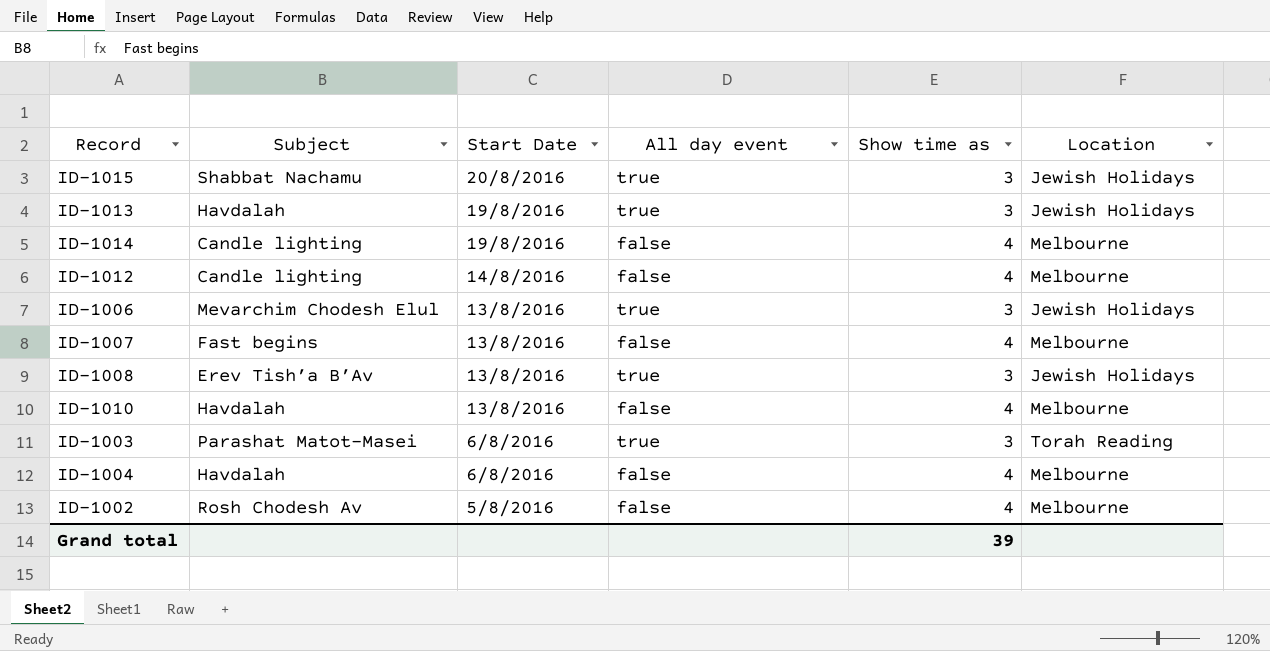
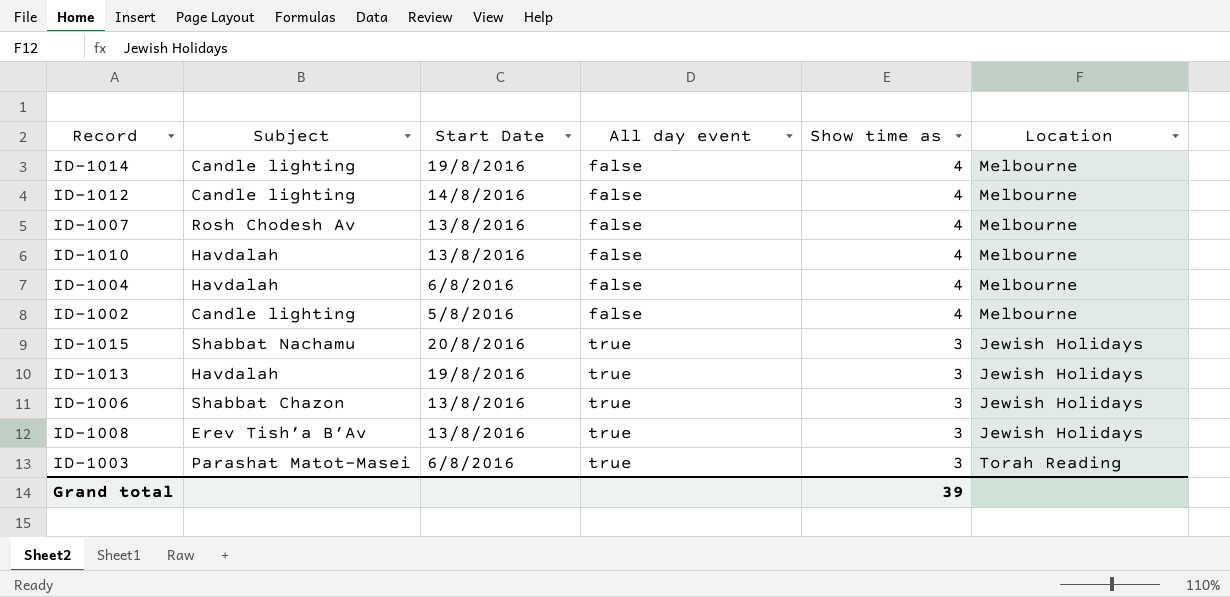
row order: Start Date descending -> All day event ascending
ID-1007 | Subject: Fast begins -> Rosh Chodesh Av
ID-1002 | Subject: Rosh Chodesh Av -> Candle lighting
ID-1006 | Subject: Mevarchim Chodesh Elul -> Shabbat Chazon

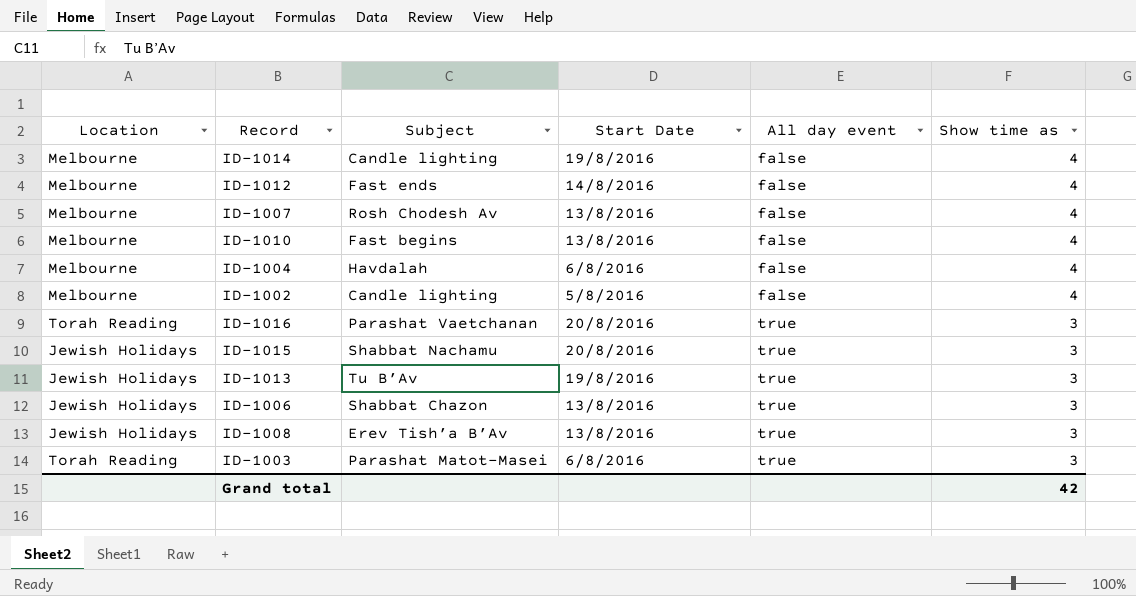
column Location | position: 6 -> 1
ID-1012 | Subject: Candle lighting -> Fast ends
ID-1010 | Subject: Havdalah -> Fast begins
row ID-1016: none -> Torah Reading | Parashat Vaetchanan | 20/8/2016 | true | 3
ID-1013 | Subject: Havdalah -> Tu B’Av
Grand total | Show time as: 39 -> 42

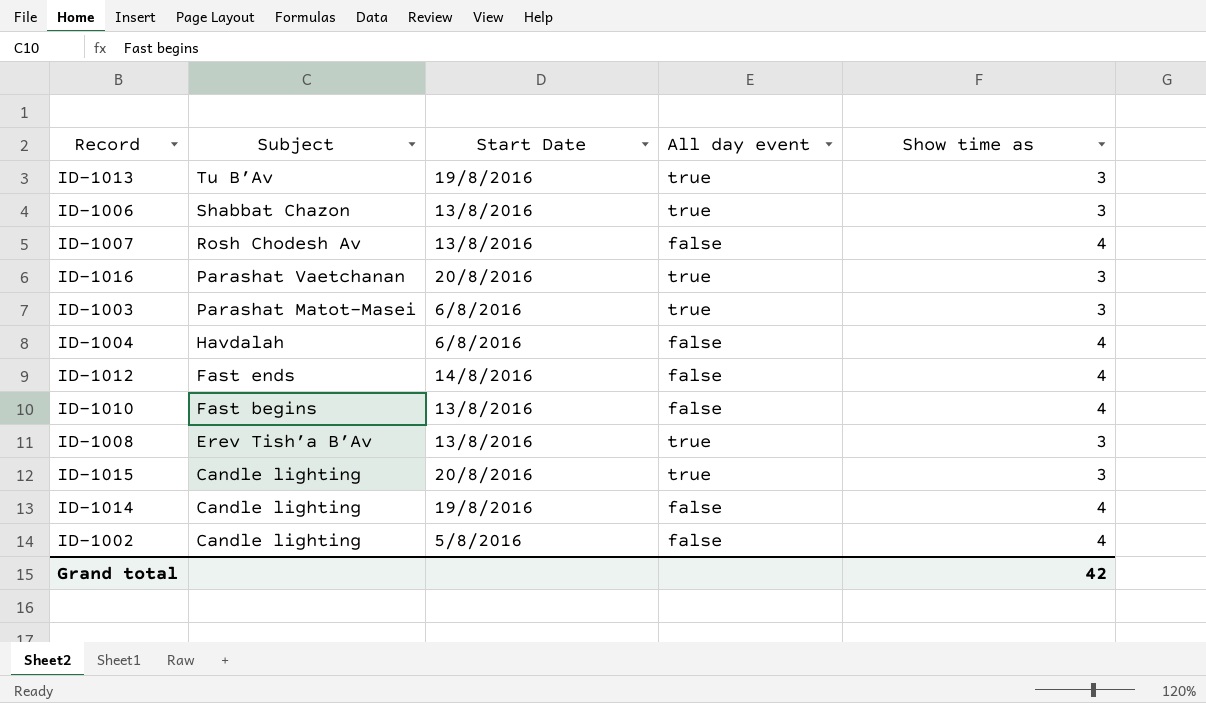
row order: All day event ascending -> Subject descending
column Location | position: 1 -> none
ID-1015 | Subject: Shabbat Nachamu -> Candle lighting

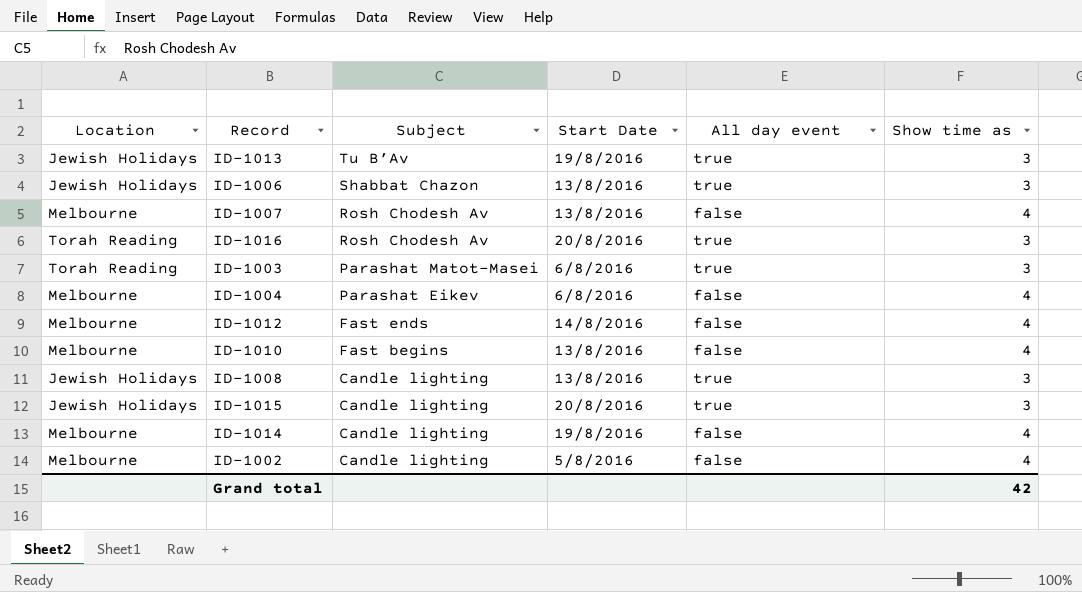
column Location | position: none -> 1
ID-1016 | Subject: Parashat Vaetchanan -> Rosh Chodesh Av
ID-1004 | Subject: Havdalah -> Parashat Eikev
ID-1008 | Subject: Erev Tish’a B’Av -> Candle lighting

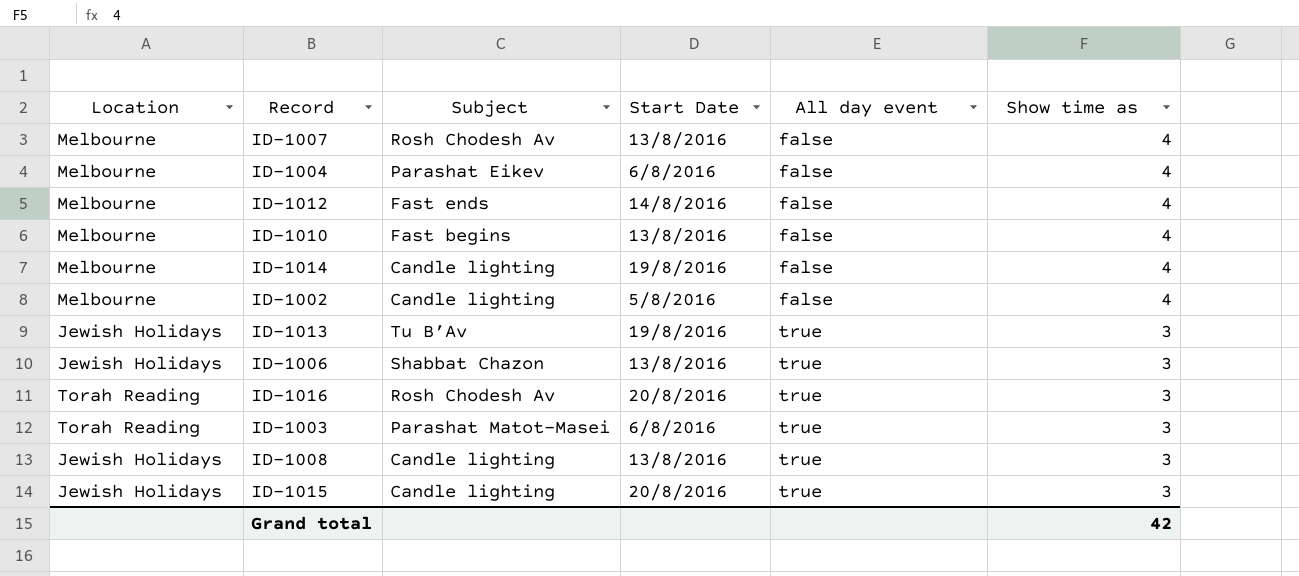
row order: Subject descending -> All day event ascending

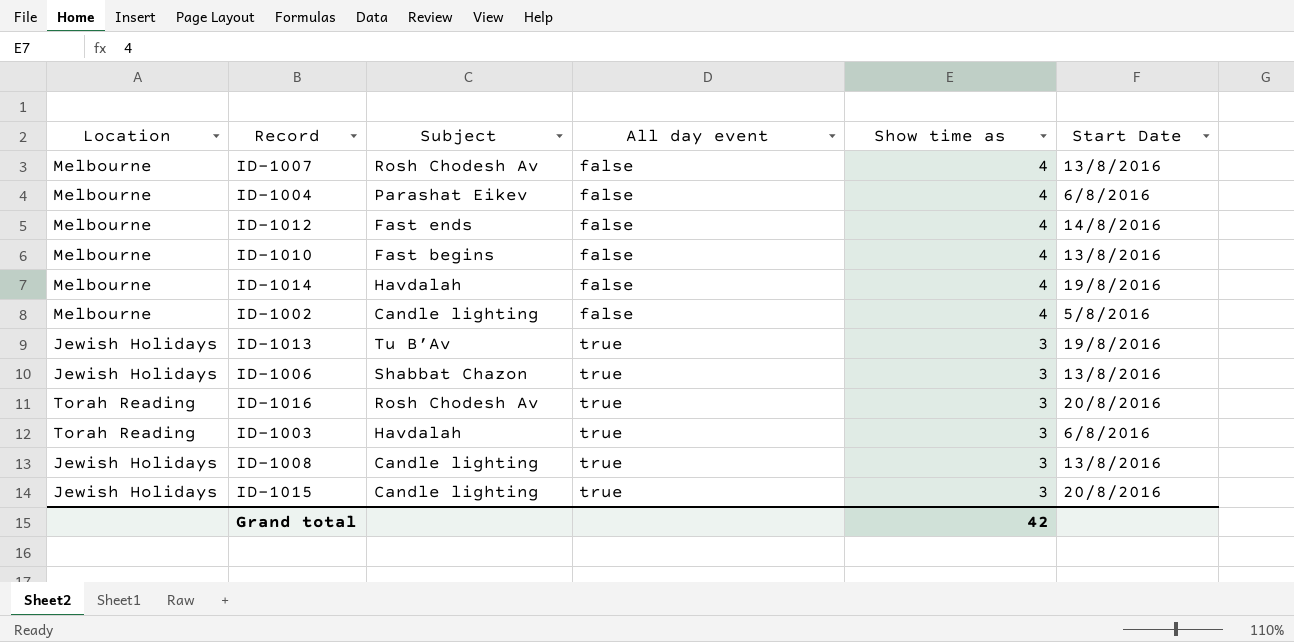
column Start Date | position: 4 -> 6
ID-1014 | Subject: Candle lighting -> Havdalah
ID-1003 | Subject: Parashat Matot-Masei -> Havdalah

